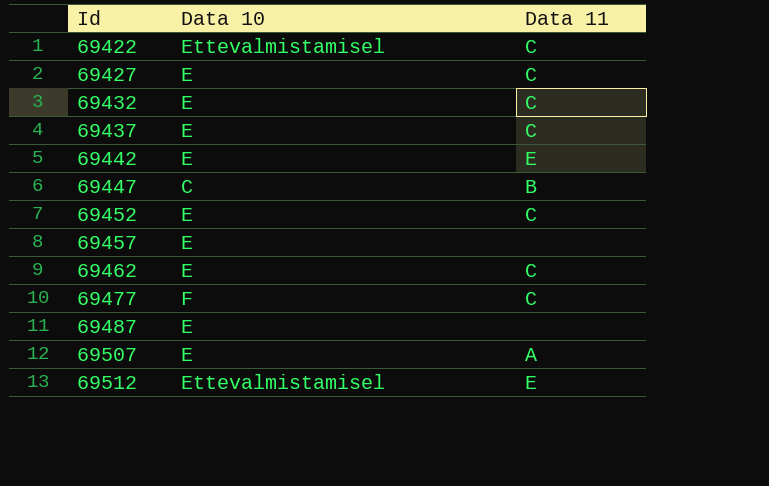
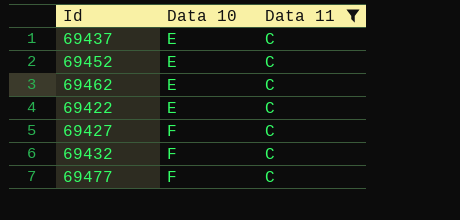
filter: none -> Data 11 = C
row order: Id ascending -> Data 10 ascending
69422 | Data 10: Ettevalmistamisel -> E
69427 | Data 10: E -> F
69432 | Data 10: E -> F

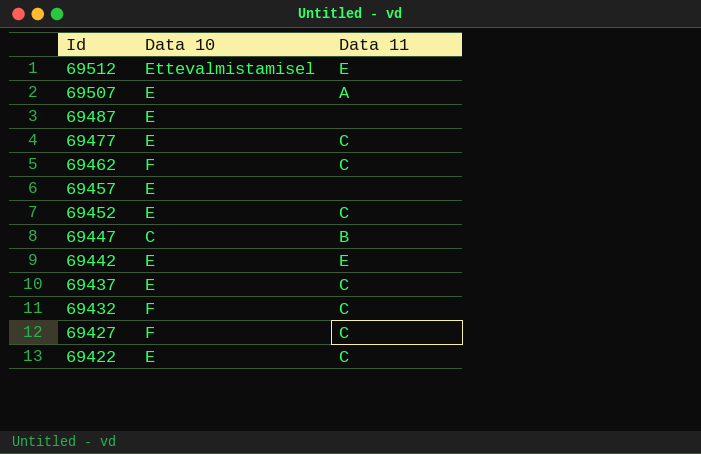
filter: Data 11 = C -> none
row order: Data 10 ascending -> Id descending
69477 | Data 10: F -> E
69462 | Data 10: E -> F

